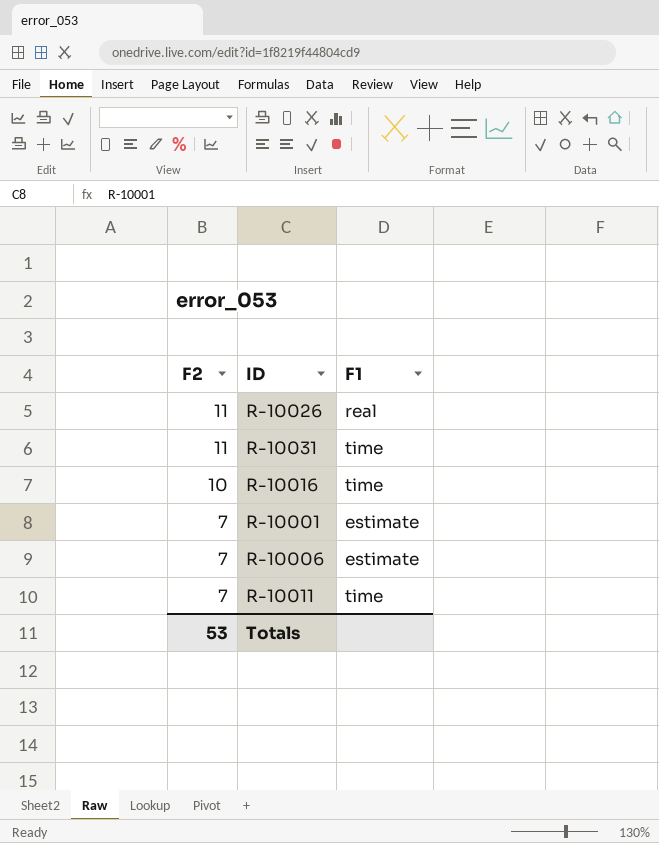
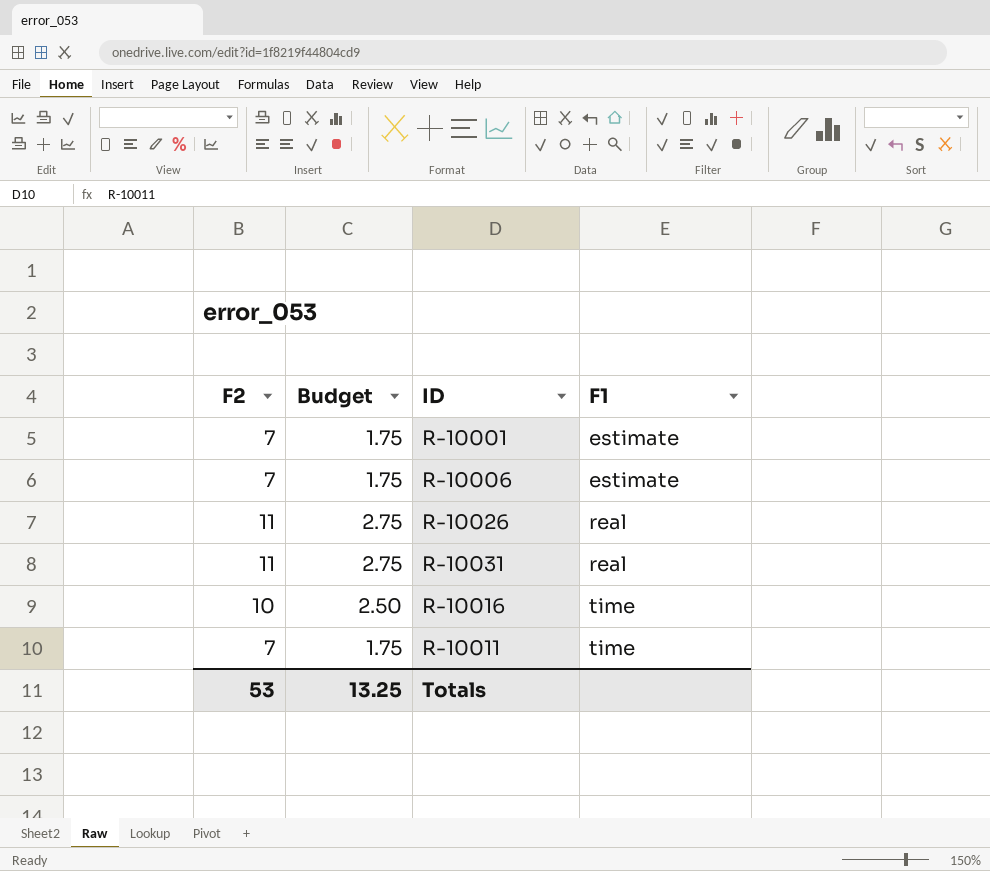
row order: F2 descending -> F1 ascending
column Budget | formula: none -> [F2] * 0.25
R-10031 | F1: time -> real

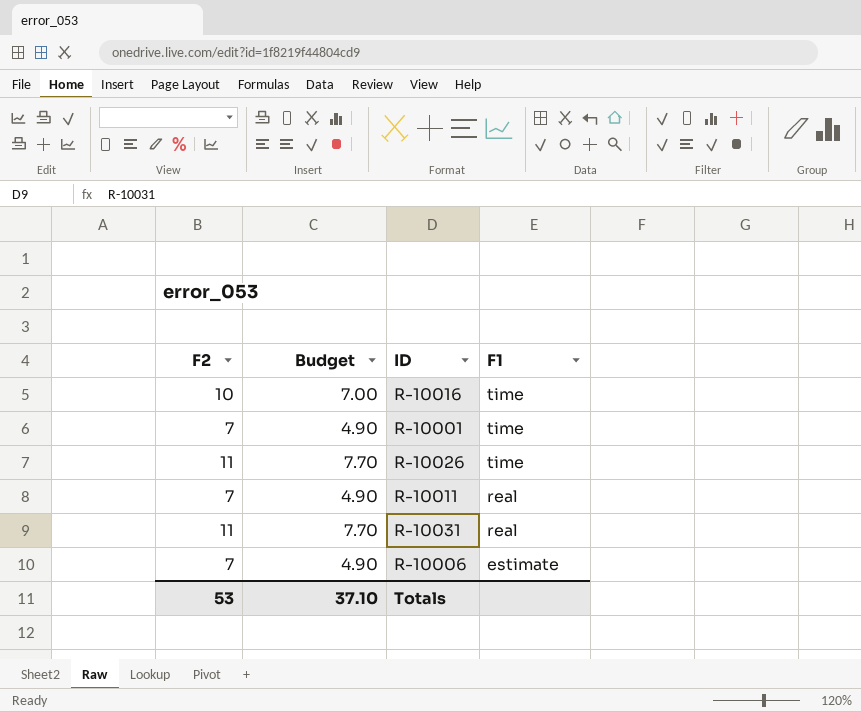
row order: F1 ascending -> F1 descending
column Budget | formula: [F2] * 0.25 -> [F2] * 0.7
R-10001 | F1: estimate -> time
R-10026 | F1: real -> time
R-10011 | F1: time -> real
Totals | Budget: 13.25 -> 37.10

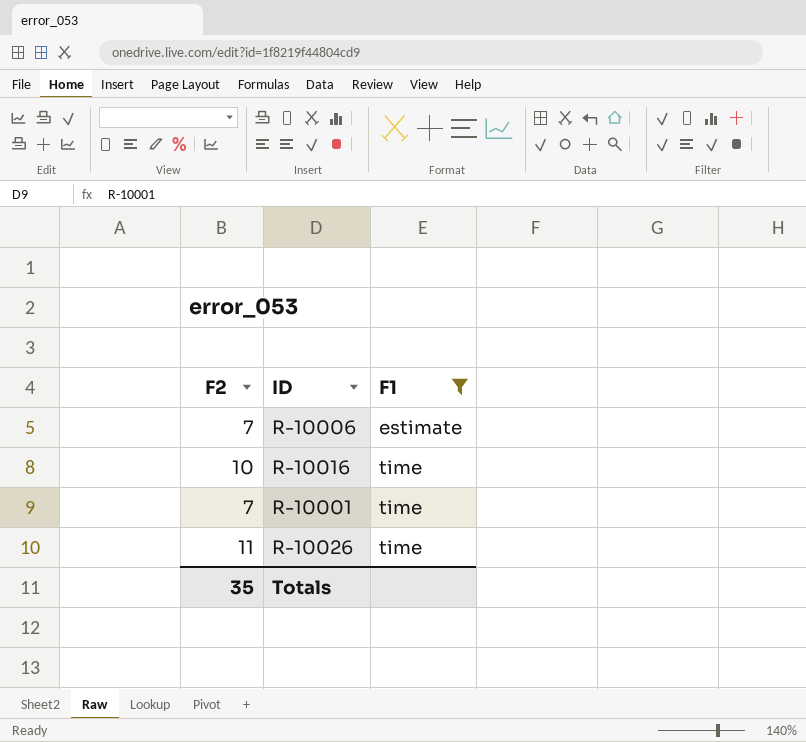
filter: none -> F1 != real
row order: F1 descending -> F1 ascending
column Budget | formula: [F2] * 0.7 -> none
Totals | F2: 53 -> 35

